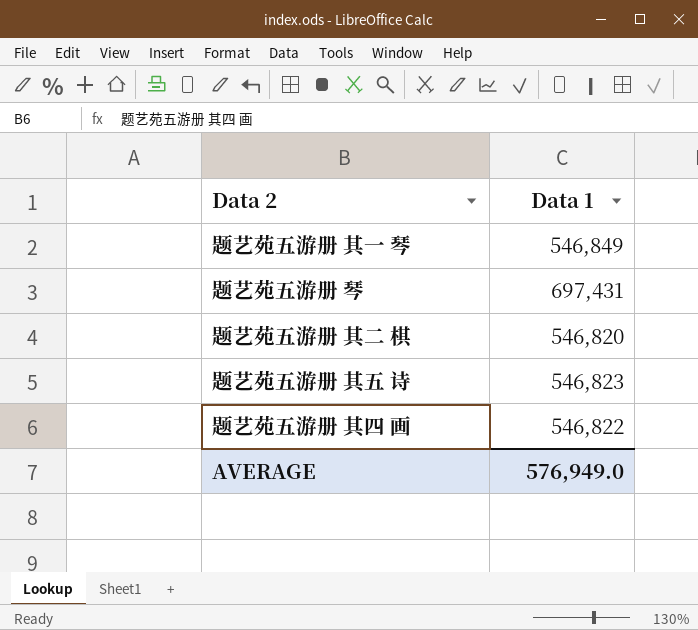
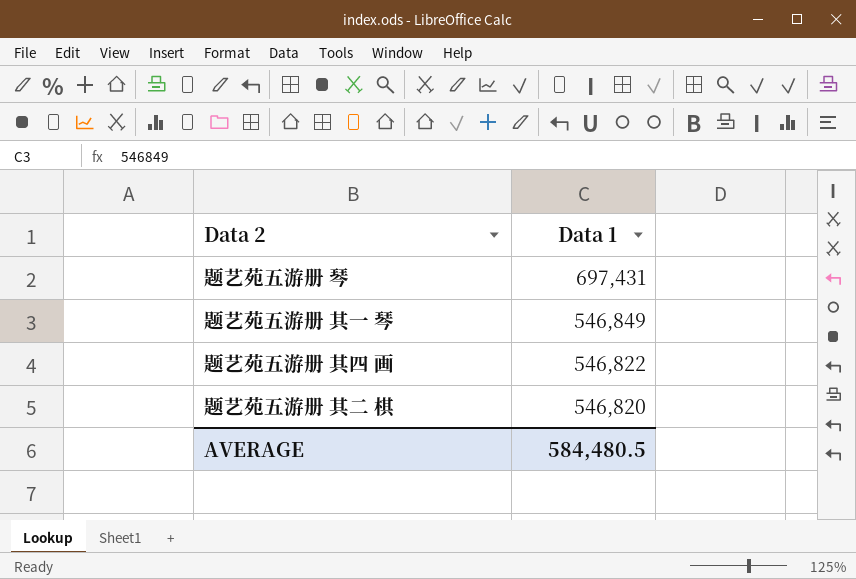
row order: none -> Data 1 descending
row 题艺苑五游册 其五 诗: 546,823 -> none
AVERAGE | Data 1: 576,949.0 -> 584,480.5

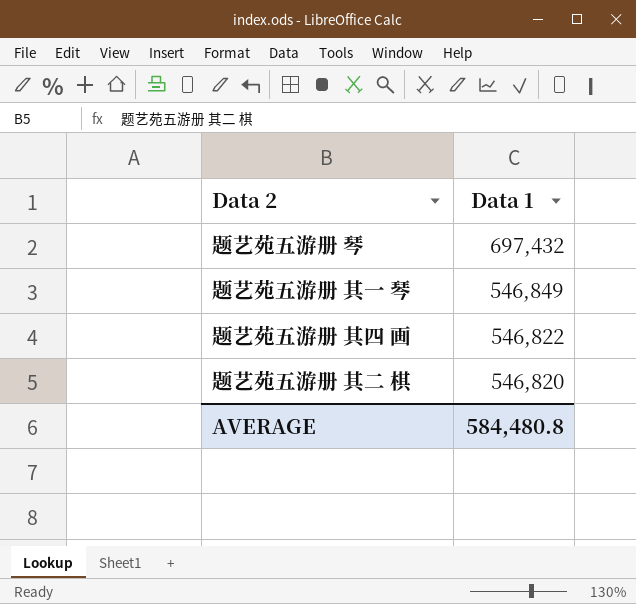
题艺苑五游册 琴 | Data 1: 697,431 -> 697,432
AVERAGE | Data 1: 584,480.5 -> 584,480.8

